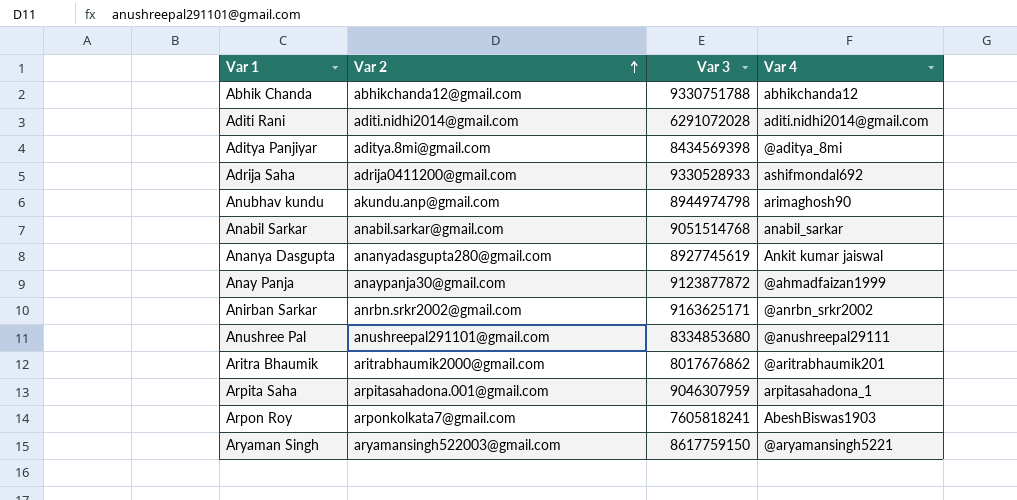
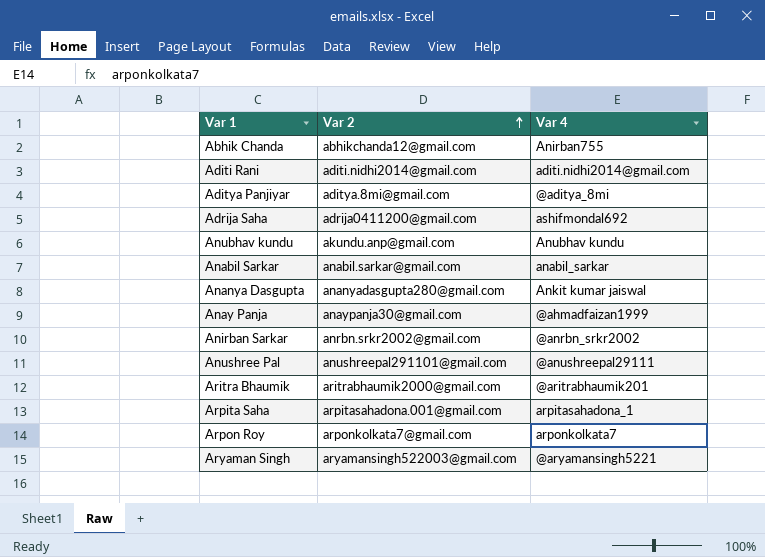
column Var 3 | position: 3 -> none
Abhik Chanda | Var 4: abhikchanda12 -> Anirban755
Anubhav kundu | Var 4: arimaghosh90 -> Anubhav kundu
Arpon Roy | Var 4: AbeshBiswas1903 -> arponkolkata7

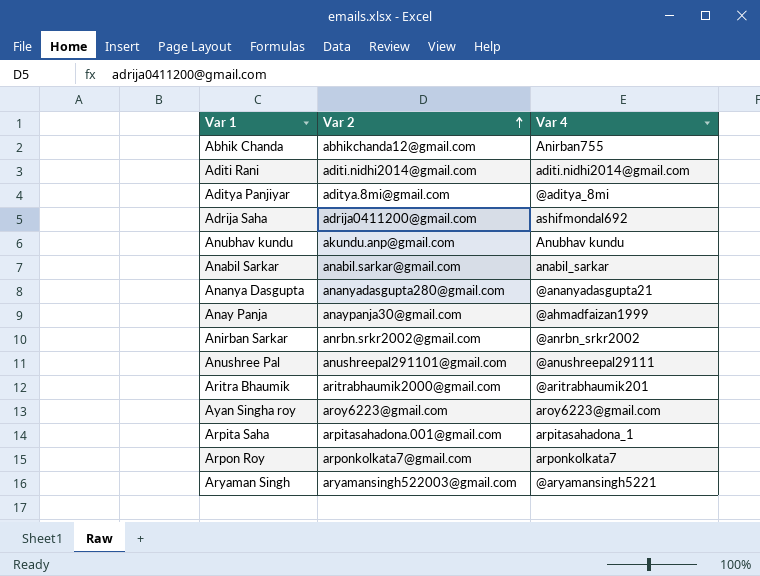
Ananya Dasgupta | Var 4: Ankit kumar jaiswal -> @ananyadasgupta21
row Ayan Singha roy: none -> aroy6223@gmail.com | aroy6223@gmail.com

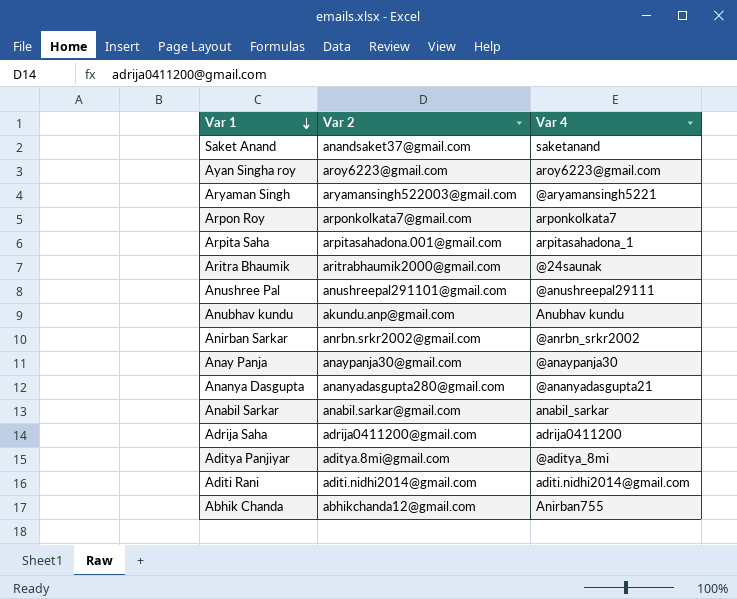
row order: Var 2 ascending -> Var 1 descending
row Saket Anand: none -> anandsaket37@gmail.com | saketanand
Aritra Bhaumik | Var 4: @aritrabhaumik201 -> @24saunak
Anay Panja | Var 4: @ahmadfaizan1999 -> @anaypanja30
Adrija Saha | Var 4: ashifmondal692 -> adrija0411200

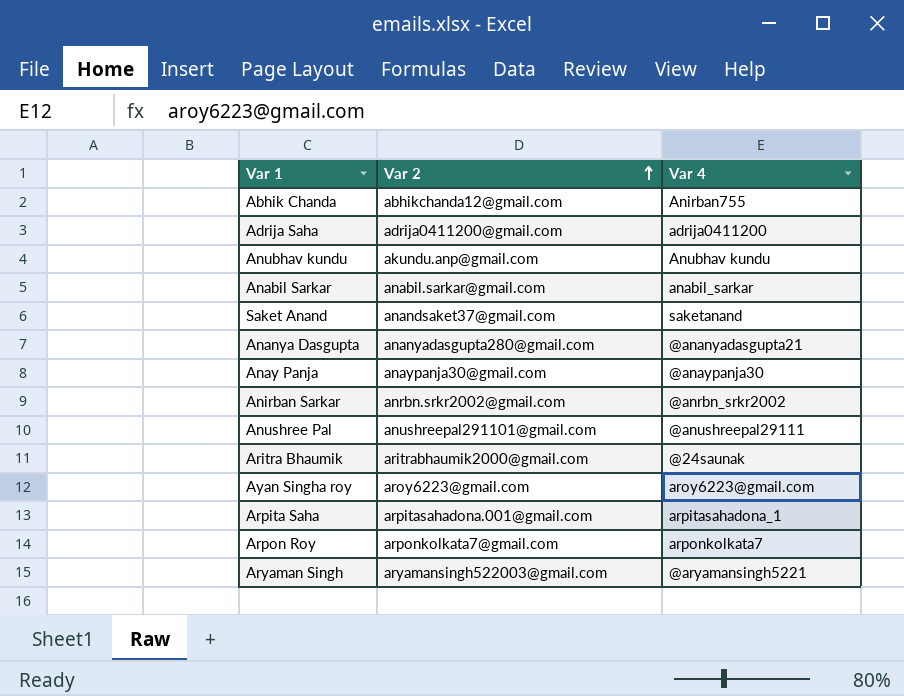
row order: Var 1 descending -> Var 2 ascending
row Aditya Panjiyar: aditya.8mi@gmail.com | @aditya_8mi -> none
row Aditi Rani: aditi.nidhi2014@gmail.com | aditi.nidhi2014@gmail.com -> none

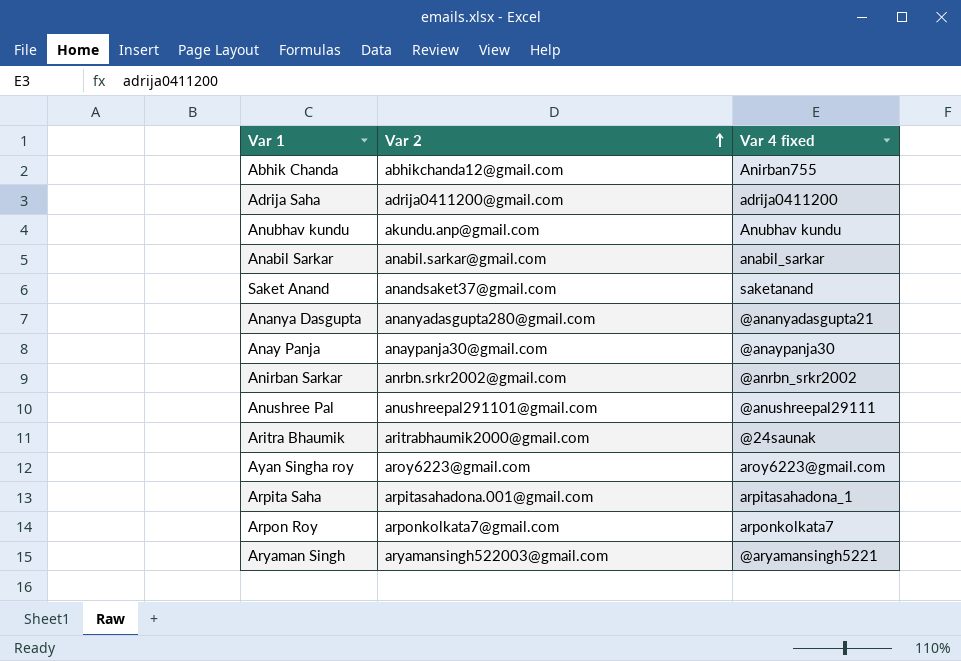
column name: Var 4 -> Var 4 fixed

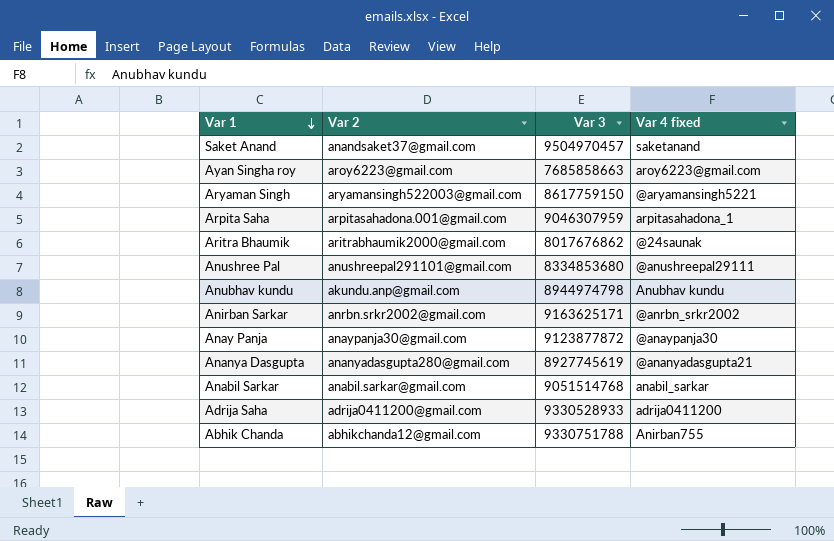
row order: Var 2 ascending -> Var 1 descending
column Var 3 | position: none -> 3
row Arpon Roy: arponkolkata7@gmail.com | arponkolkata7 -> none

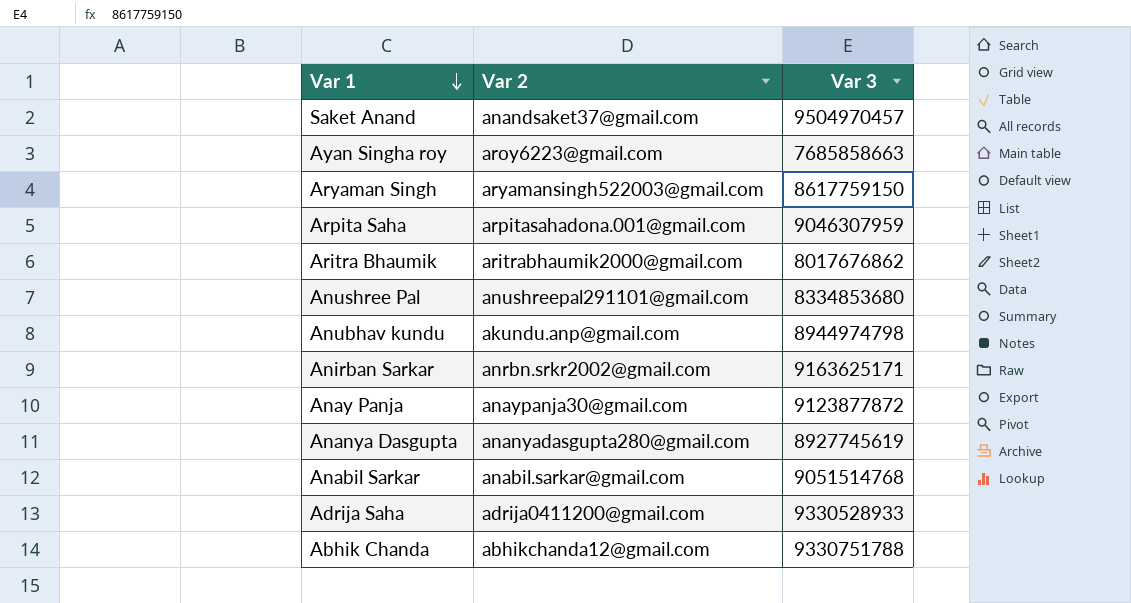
column Var 4 fixed | position: 4 -> none

